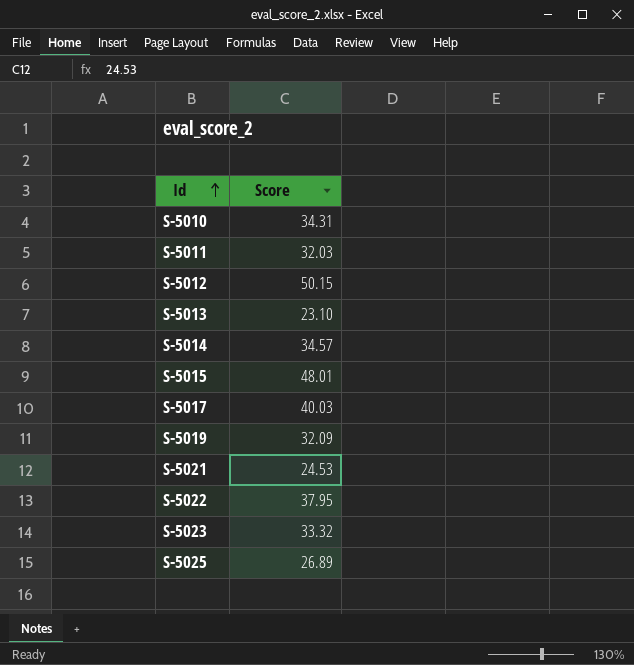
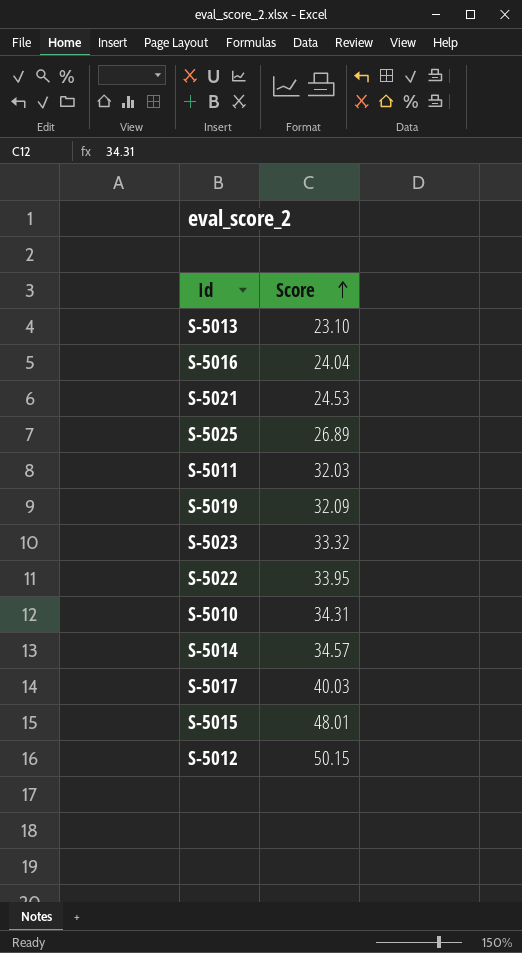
row order: Id ascending -> Score ascending
row S-5016: none -> 24.04
S-5022 | Score: 37.95 -> 33.95

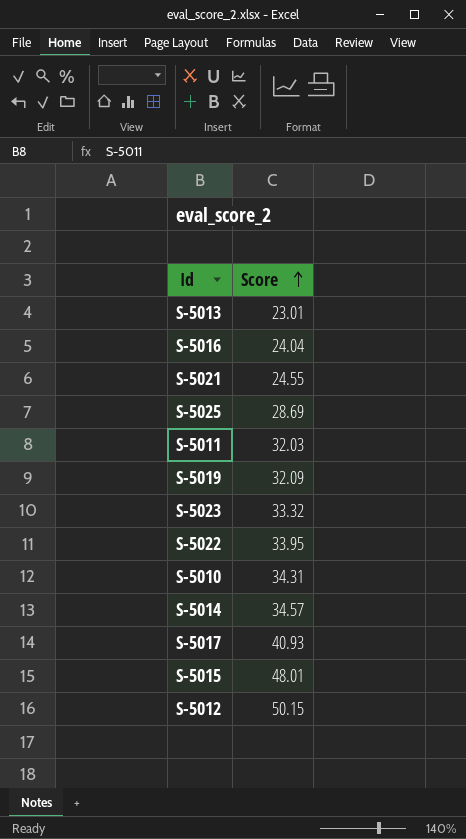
S-5013 | Score: 23.10 -> 23.01
S-5021 | Score: 24.53 -> 24.55
S-5025 | Score: 26.89 -> 28.69
S-5017 | Score: 40.03 -> 40.93

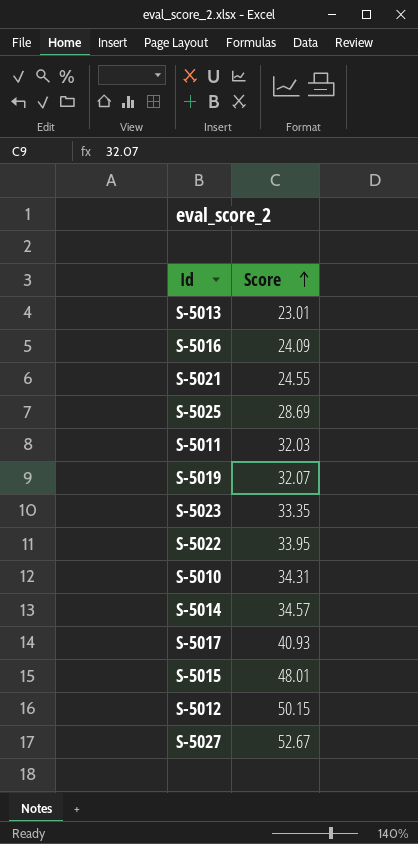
S-5016 | Score: 24.04 -> 24.09
S-5019 | Score: 32.09 -> 32.07
S-5023 | Score: 33.32 -> 33.35
row S-5027: none -> 52.67

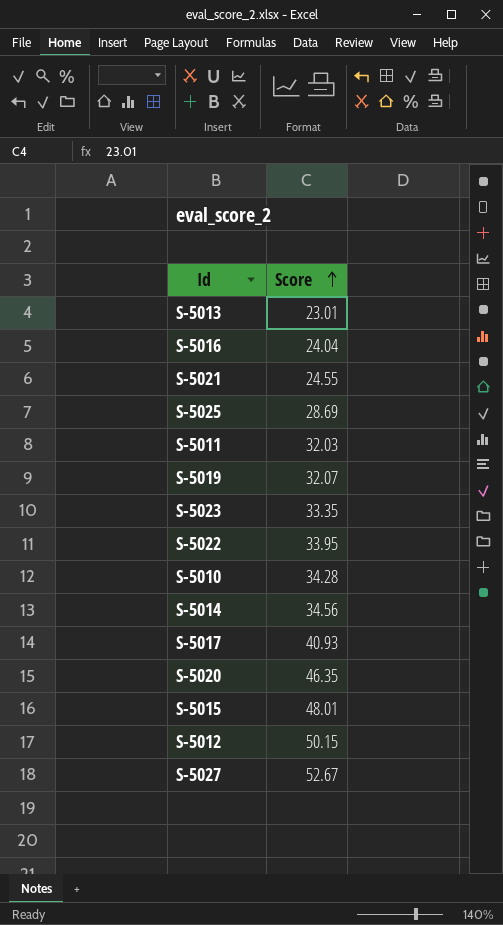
S-5016 | Score: 24.09 -> 24.04
S-5010 | Score: 34.31 -> 34.28
S-5014 | Score: 34.57 -> 34.56
row S-5020: none -> 46.35

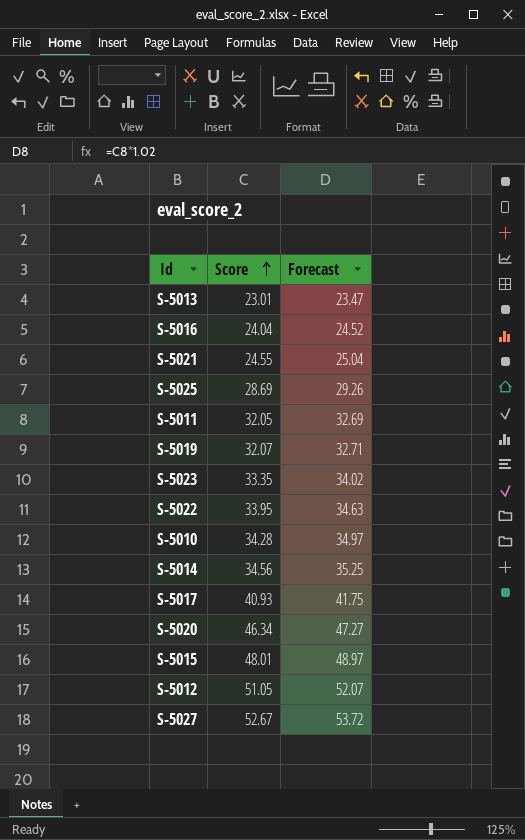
column Forecast | formula: none -> [Score] * 1.02
S-5011 | Score: 32.03 -> 32.05
S-5020 | Score: 46.35 -> 46.34
S-5012 | Score: 50.15 -> 51.05

